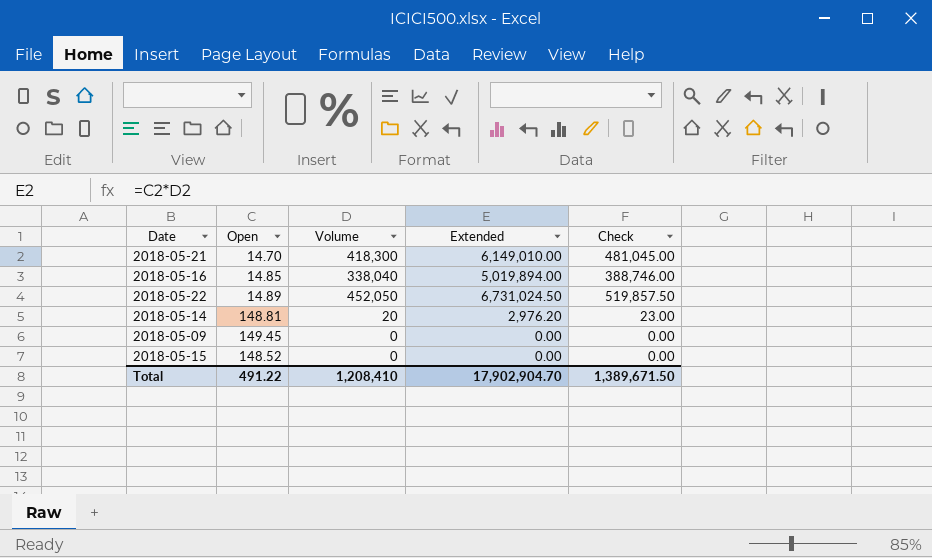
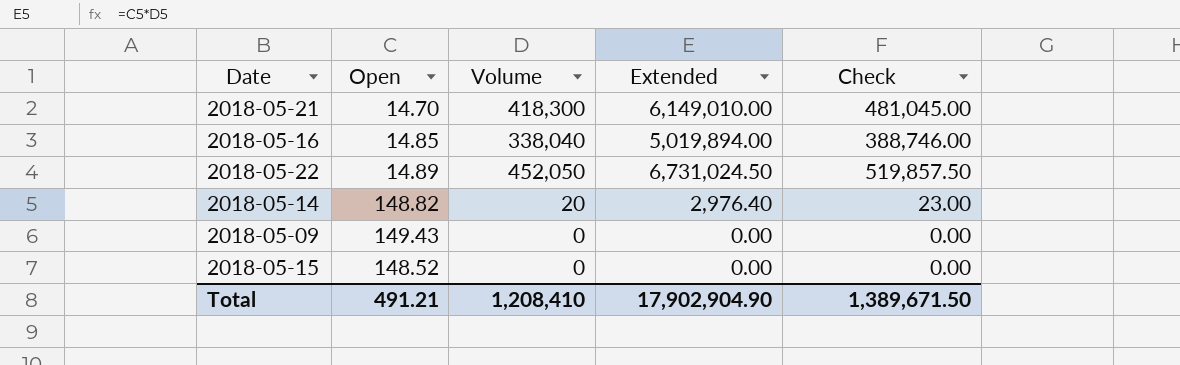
2018-05-14 | Open: 148.81 -> 148.82
2018-05-14 | Extended: 2,976.20 -> 2,976.40
2018-05-09 | Open: 149.45 -> 149.43
Total | Open: 491.22 -> 491.21
Total | Extended: 17,902,904.70 -> 17,902,904.90

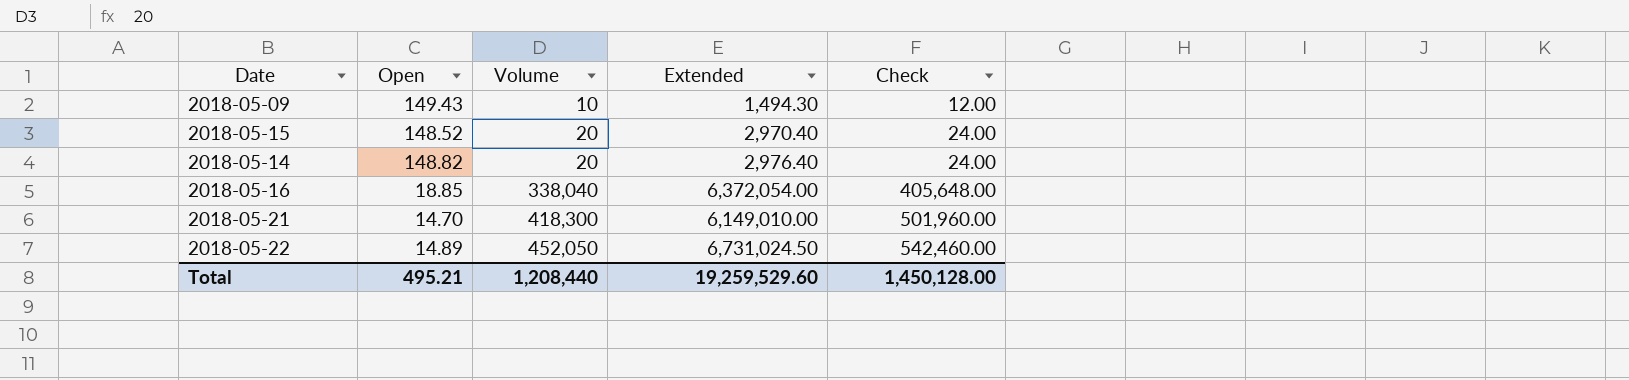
row order: none -> Volume ascending
column Check | formula: [Volume] * 1.15 -> [Volume] * 1.2
2018-05-09 | Volume: 0 -> 10
2018-05-09 | Extended: 0.00 -> 1,494.30
2018-05-15 | Volume: 0 -> 20
2018-05-15 | Extended: 0.00 -> 2,970.40
2018-05-16 | Open: 14.85 -> 18.85
2018-05-16 | Extended: 5,019,894.00 -> 6,372,054.00
Total | Open: 491.21 -> 495.21
Total | Volume: 1,208,410 -> 1,208,440
Total | Extended: 17,902,904.90 -> 19,259,529.60
Total | Check: 1,389,671.50 -> 1,450,128.00

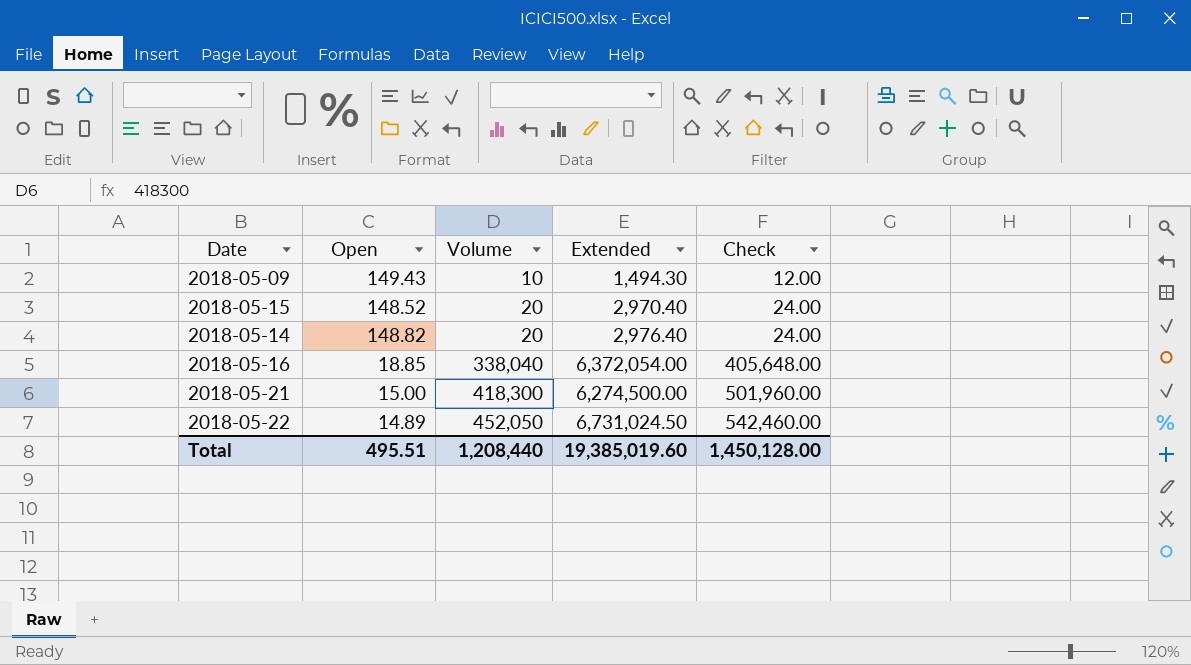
2018-05-21 | Open: 14.70 -> 15.00
2018-05-21 | Extended: 6,149,010.00 -> 6,274,500.00
Total | Open: 495.21 -> 495.51
Total | Extended: 19,259,529.60 -> 19,385,019.60

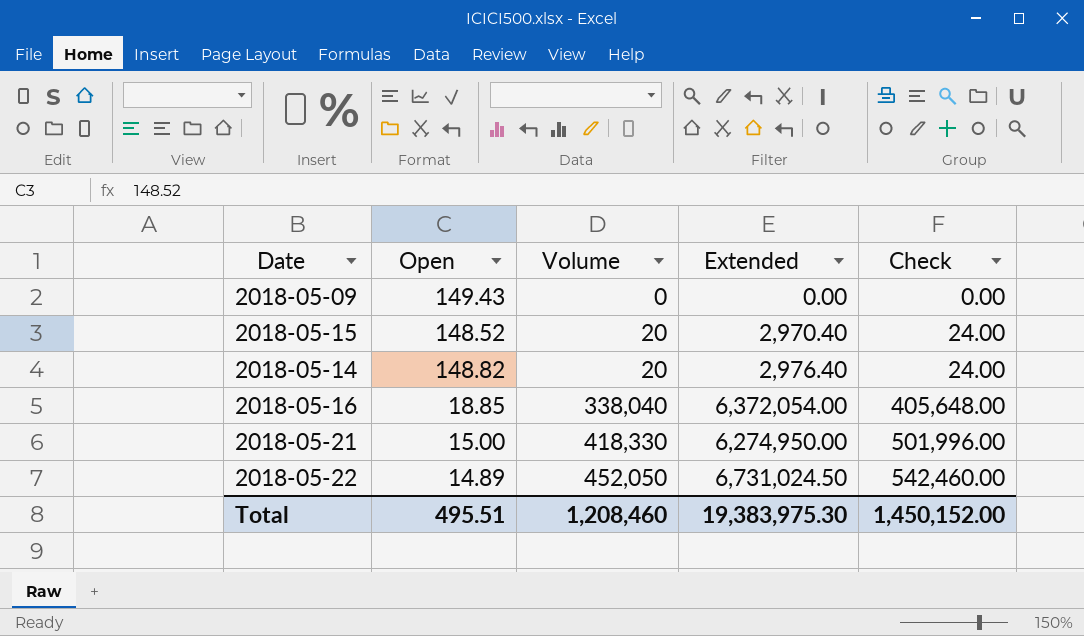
2018-05-09 | Volume: 10 -> 0
2018-05-09 | Extended: 1,494.30 -> 0.00
2018-05-09 | Check: 12.00 -> 0.00
2018-05-21 | Volume: 418,300 -> 418,330
2018-05-21 | Extended: 6,274,500.00 -> 6,274,950.00
2018-05-21 | Check: 501,960.00 -> 501,996.00
Total | Volume: 1,208,440 -> 1,208,460
Total | Extended: 19,385,019.60 -> 19,383,975.30
Total | Check: 1,450,128.00 -> 1,450,152.00

